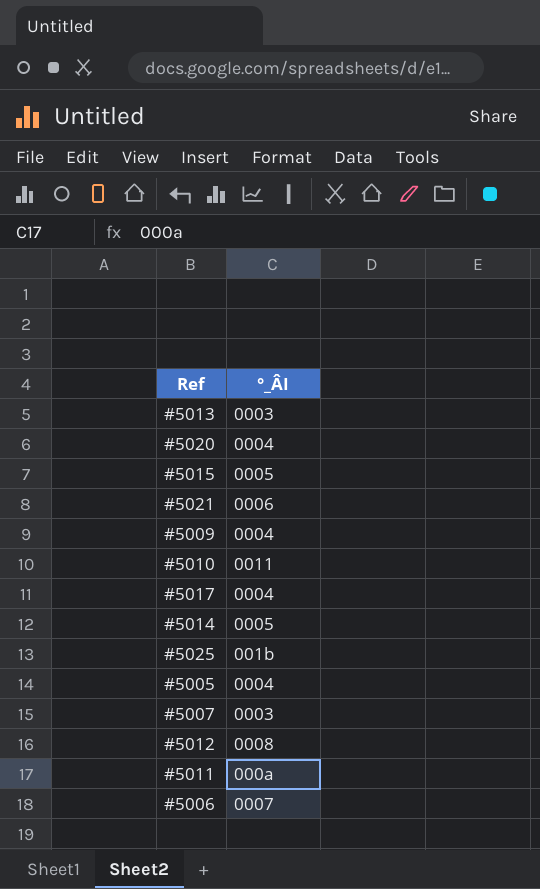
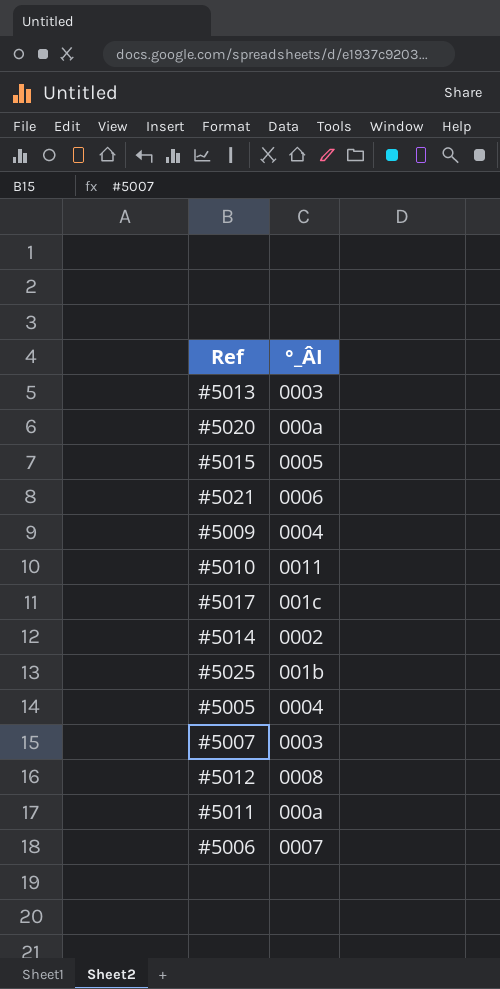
#5020 | °_ÂI: 0004 -> 000a
#5017 | °_ÂI: 0004 -> 001c
#5014 | °_ÂI: 0005 -> 0002

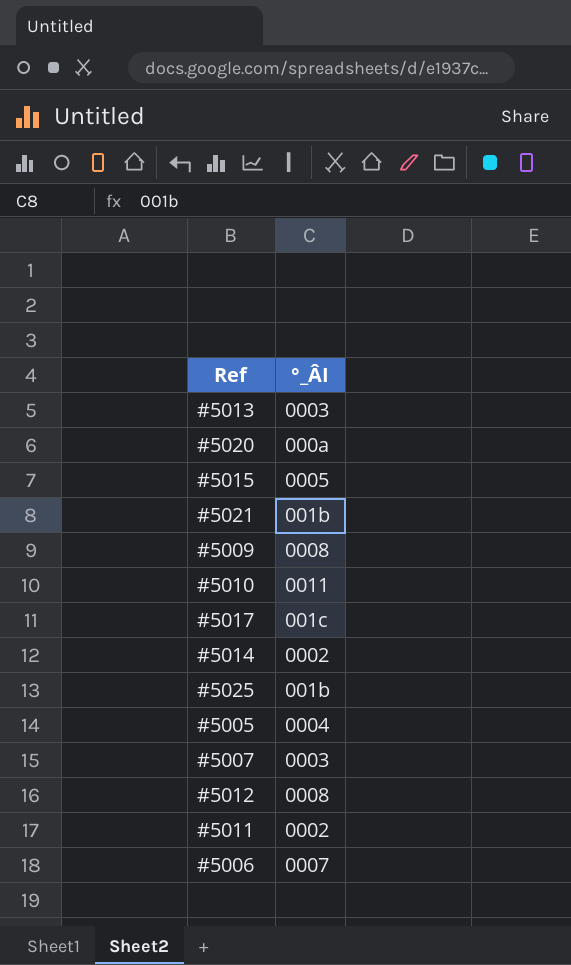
#5021 | °_ÂI: 0006 -> 001b
#5009 | °_ÂI: 0004 -> 0008
#5011 | °_ÂI: 000a -> 0002

